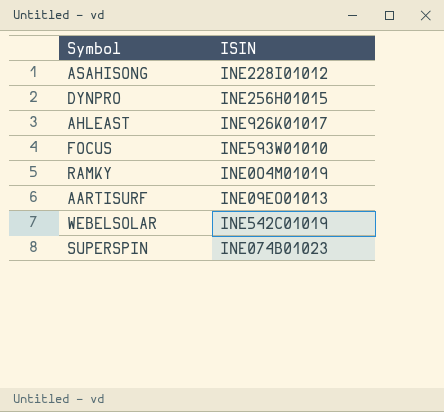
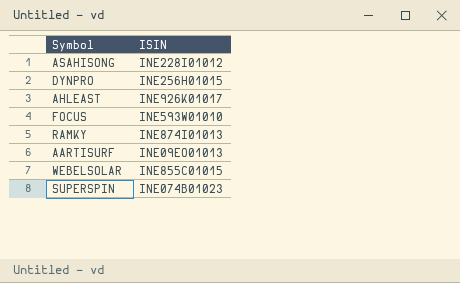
RAMKY | ISIN: INE0O4M01019 -> INE874I01013
WEBELSOLAR | ISIN: INE542C01019 -> INE855C01015

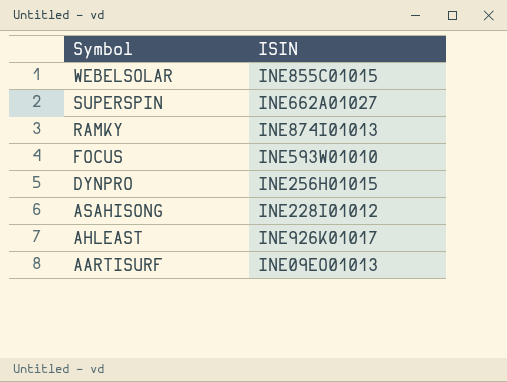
row order: none -> Symbol descending
SUPERSPIN | ISIN: INE074B01023 -> INE662A01027

